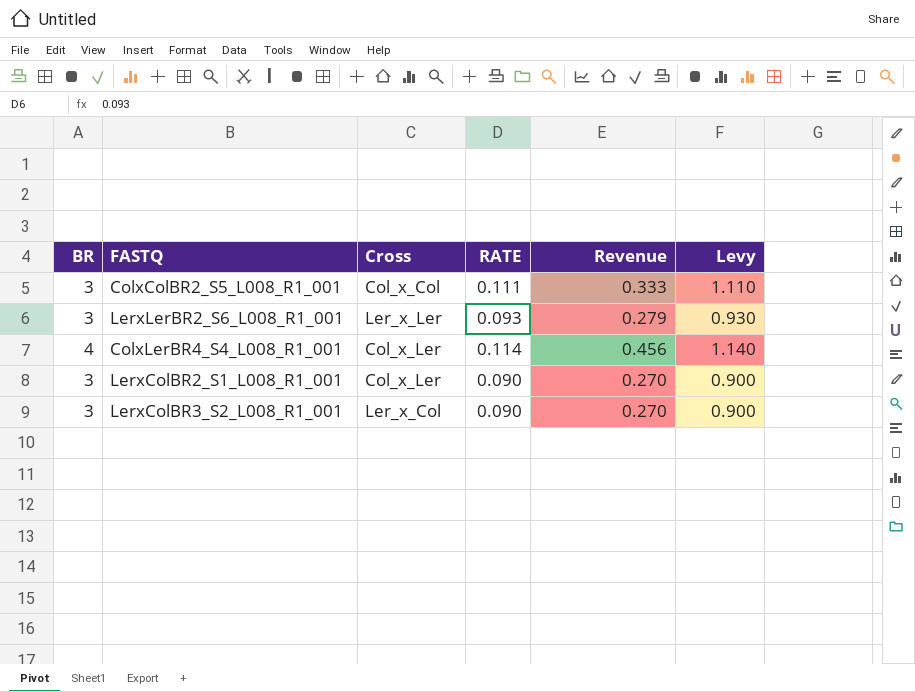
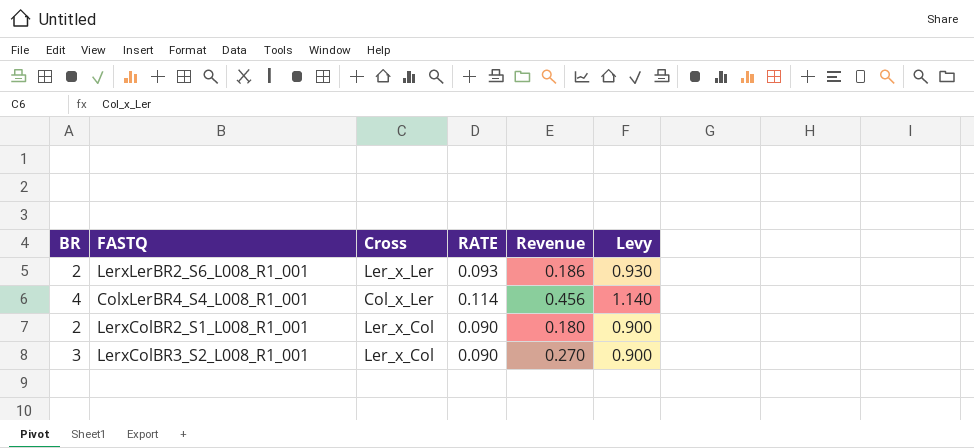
row ColxColBR2_S5_L008_R1_001: 3 | Col_x_Col | 0.111 | 0.333 | 1.110 -> none
LerxLerBR2_S6_L008_R1_001 | BR: 3 -> 2
LerxLerBR2_S6_L008_R1_001 | Revenue: 0.279 -> 0.186
LerxColBR2_S1_L008_R1_001 | BR: 3 -> 2
LerxColBR2_S1_L008_R1_001 | Cross: Col_x_Ler -> Ler_x_Col
LerxColBR2_S1_L008_R1_001 | Revenue: 0.270 -> 0.180

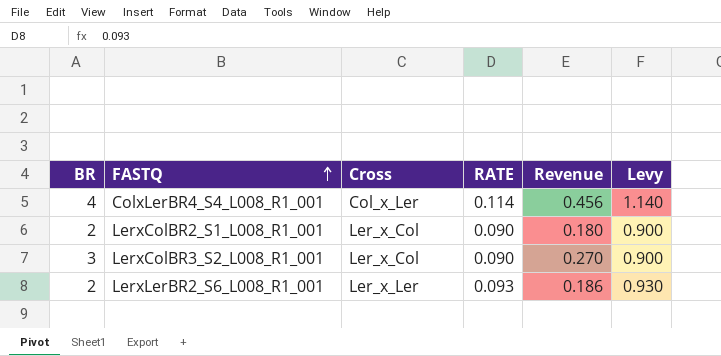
row order: none -> FASTQ ascending

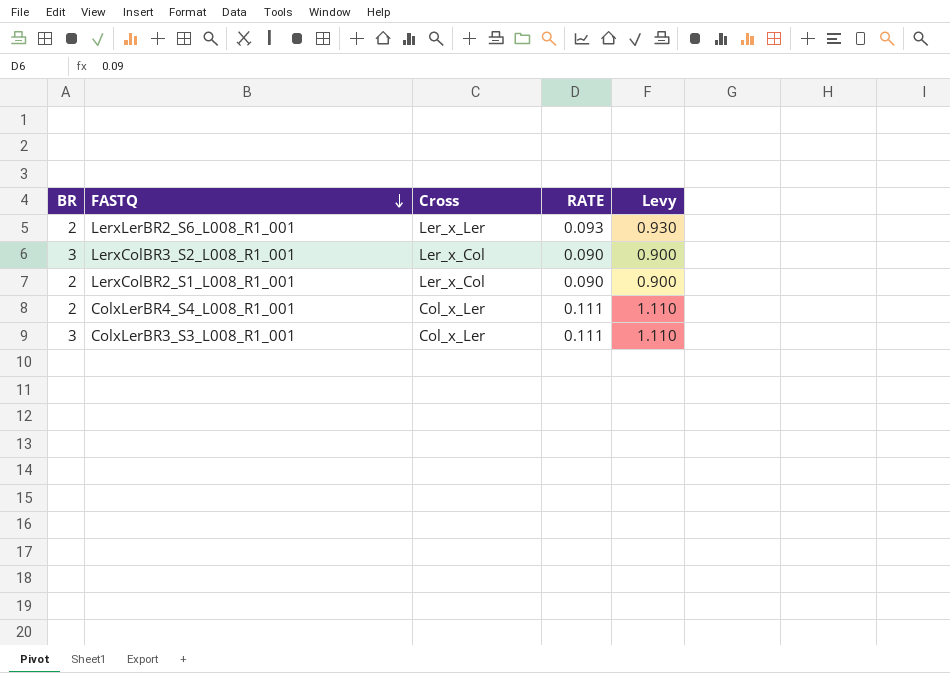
row order: FASTQ ascending -> FASTQ descending
column Revenue | formula: [BR] * [RATE] -> none
ColxLerBR4_S4_L008_R1_001 | BR: 4 -> 2
ColxLerBR4_S4_L008_R1_001 | RATE: 0.114 -> 0.111
ColxLerBR4_S4_L008_R1_001 | Levy: 1.140 -> 1.110
row ColxLerBR3_S3_L008_R1_001: none -> 3 | Col_x_Ler | 0.111 | 1.110

